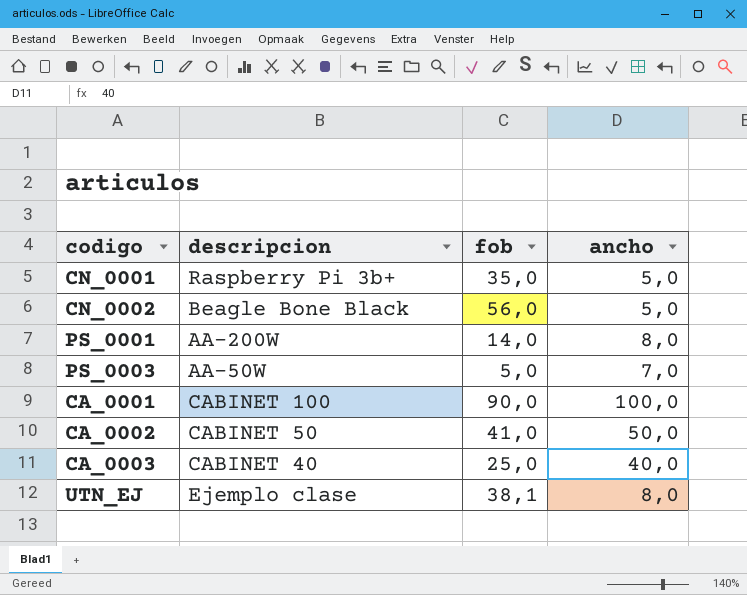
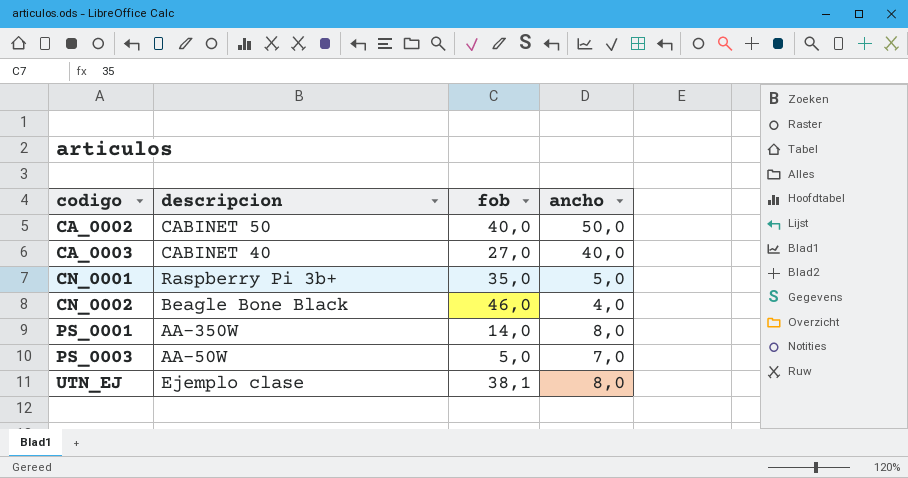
row order: none -> codigo ascending
row CA_0001: CABINET 100 | 90,0 | 100,0 -> none
CA_0002 | fob: 41,0 -> 40,0
CA_0003 | fob: 25,0 -> 27,0
CN_0002 | fob: 56,0 -> 46,0
CN_0002 | ancho: 5,0 -> 4,0
PS_0001 | descripcion: AA-200W -> AA-350W

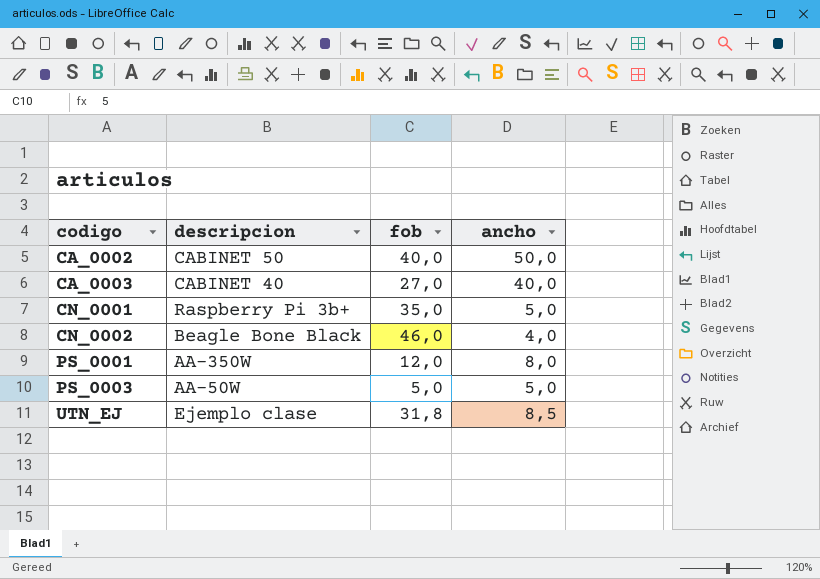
PS_0001 | fob: 14,0 -> 12,0
PS_0003 | ancho: 7,0 -> 5,0
UTN_EJ | fob: 38,1 -> 31,8
UTN_EJ | ancho: 8,0 -> 8,5

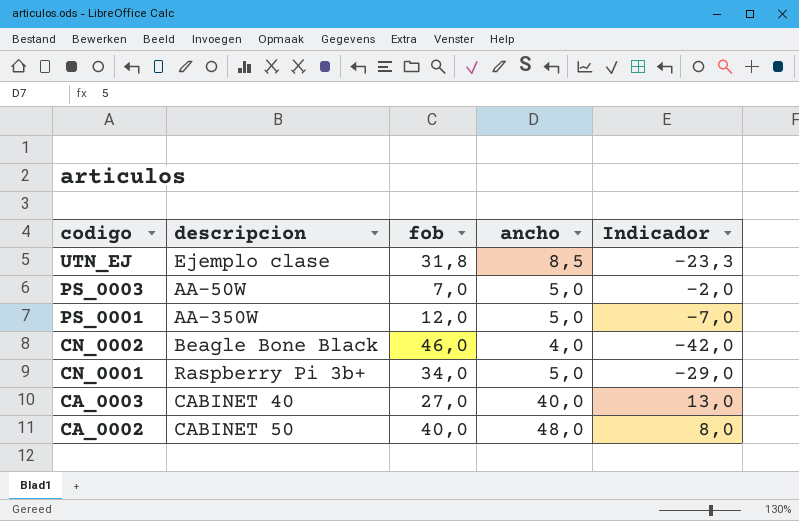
row order: codigo ascending -> codigo descending
column Indicador | formula: none -> [ancho] - [fob]
PS_0003 | fob: 5,0 -> 7,0
PS_0001 | ancho: 8,0 -> 5,0
CN_0001 | fob: 35,0 -> 34,0
CA_0002 | ancho: 50,0 -> 48,0

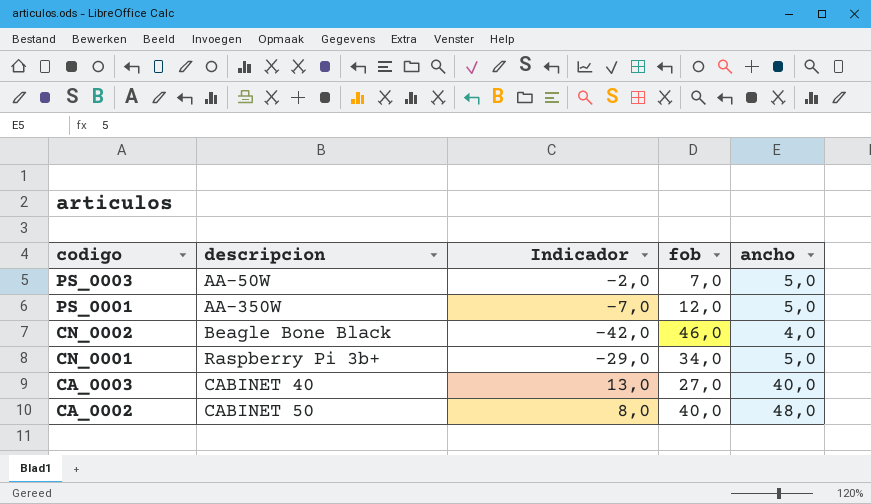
column Indicador | position: 5 -> 3
row UTN_EJ: Ejemplo clase | 31,8 | 8,5 | -23,3 -> none

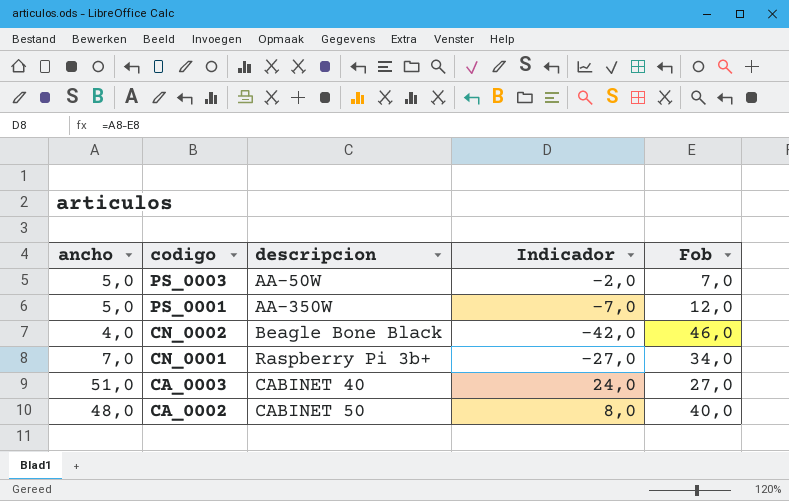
column ancho | position: 5 -> 1
column name: fob -> Fob
CN_0001 | ancho: 5,0 -> 7,0
CN_0001 | Indicador: -29,0 -> -27,0
CA_0003 | ancho: 40,0 -> 51,0
CA_0003 | Indicador: 13,0 -> 24,0

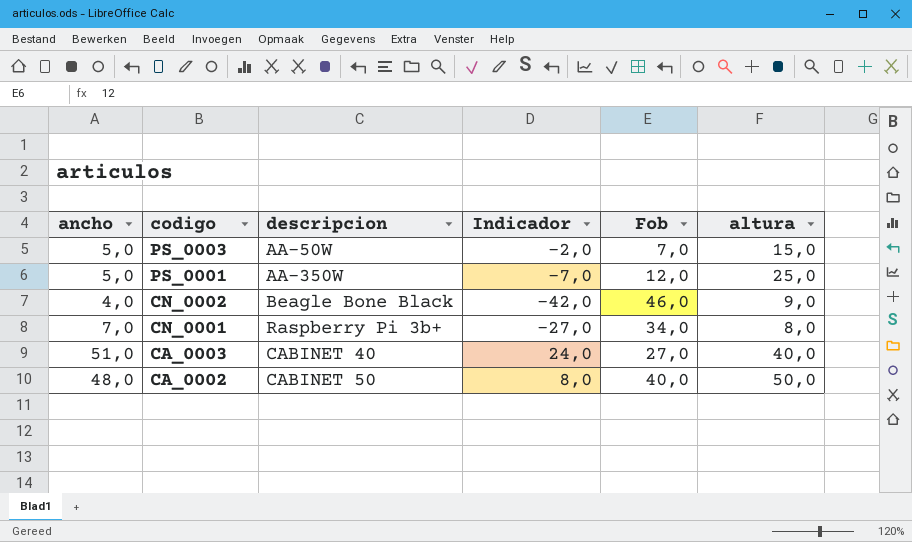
column altura | position: none -> 6

